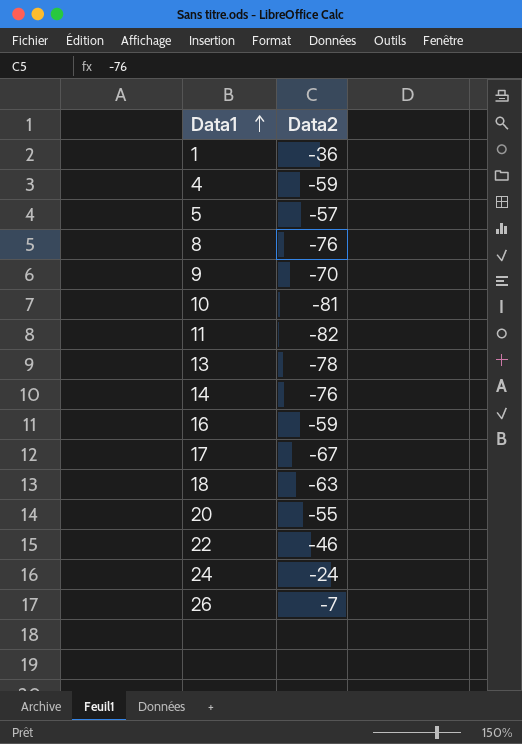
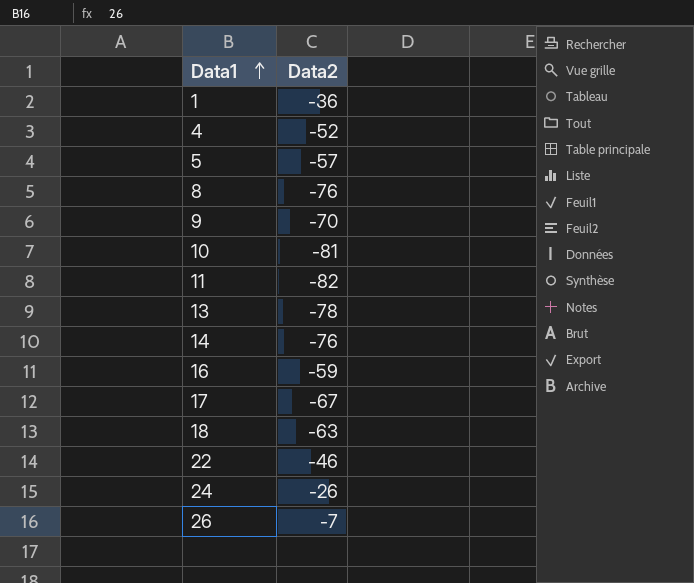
row 20: -55 -> none
4 | Data2: -59 -> -52
24 | Data2: -24 -> -26

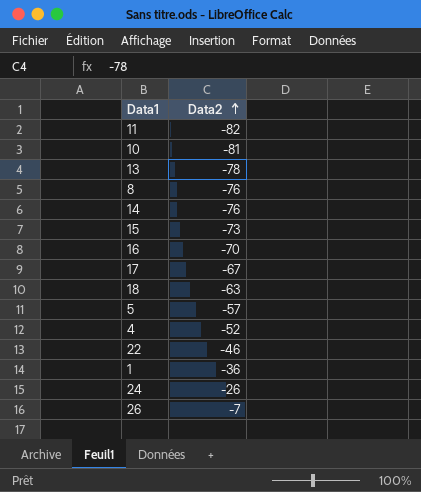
row order: Data1 ascending -> Data2 ascending
row 9: -70 -> none
row 15: none -> -73
16 | Data2: -59 -> -70

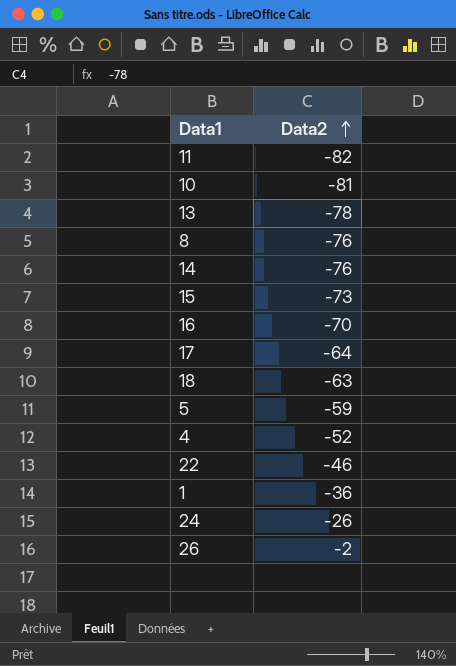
17 | Data2: -67 -> -64
5 | Data2: -57 -> -59
26 | Data2: -7 -> -2

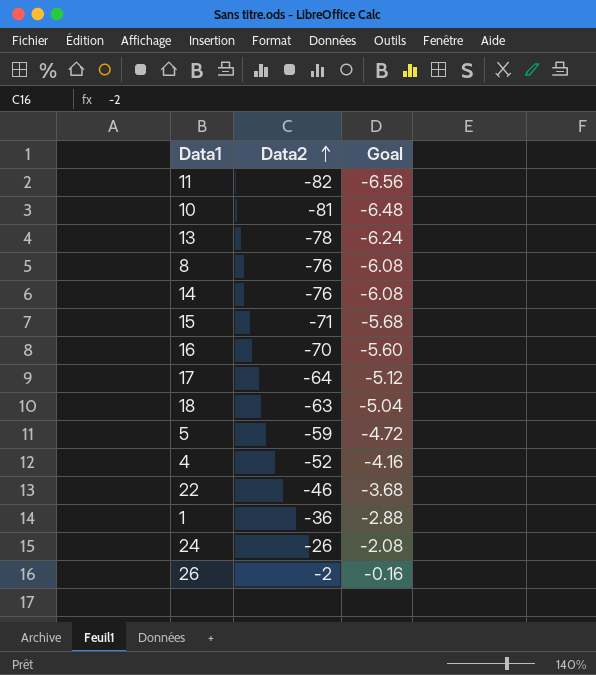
column Goal | formula: none -> [Data2] * 0.08
15 | Data2: -73 -> -71

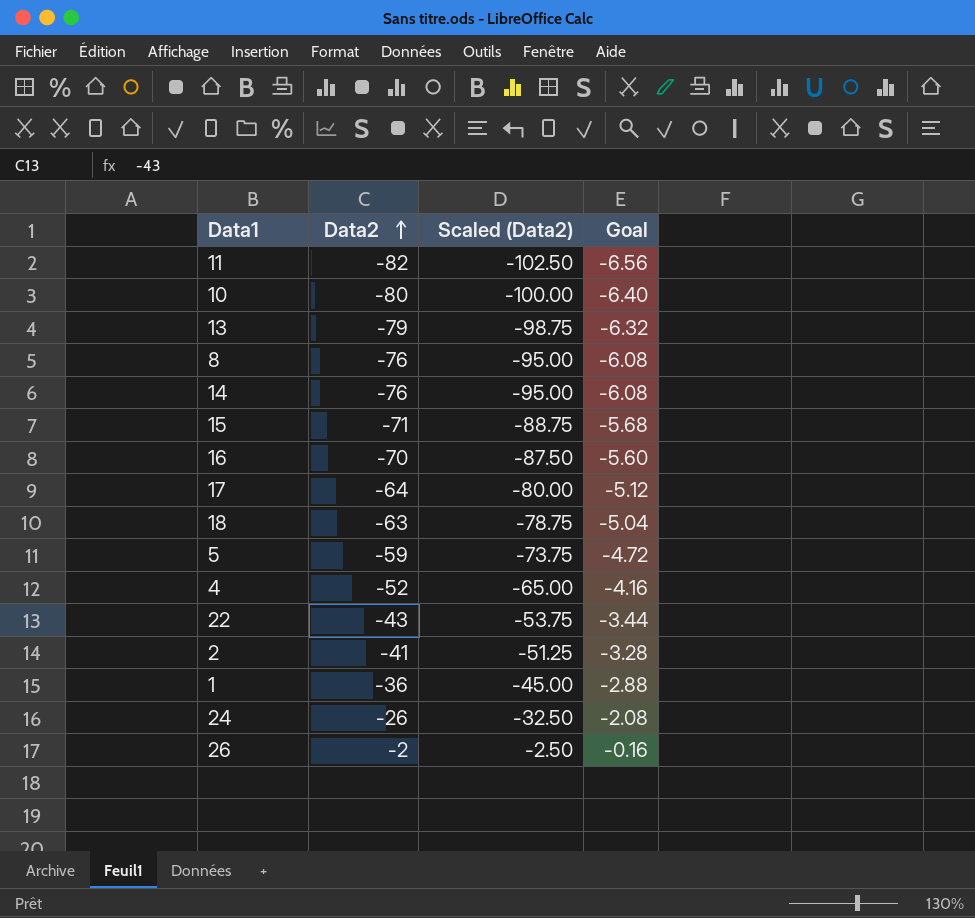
column Scaled (Data2) | formula: none -> [Data2] * 1.25
10 | Data2: -81 -> -80
10 | Goal: -6.48 -> -6.40
13 | Data2: -78 -> -79
13 | Goal: -6.24 -> -6.32
22 | Data2: -46 -> -43
22 | Goal: -3.68 -> -3.44
row 2: none -> -41 | -51.25 | -3.28

